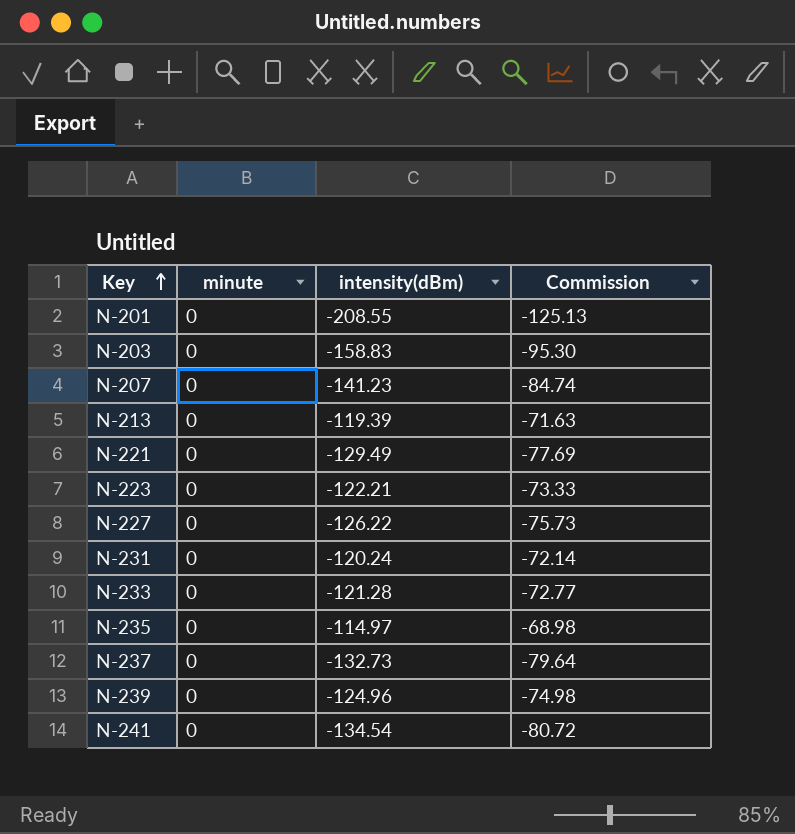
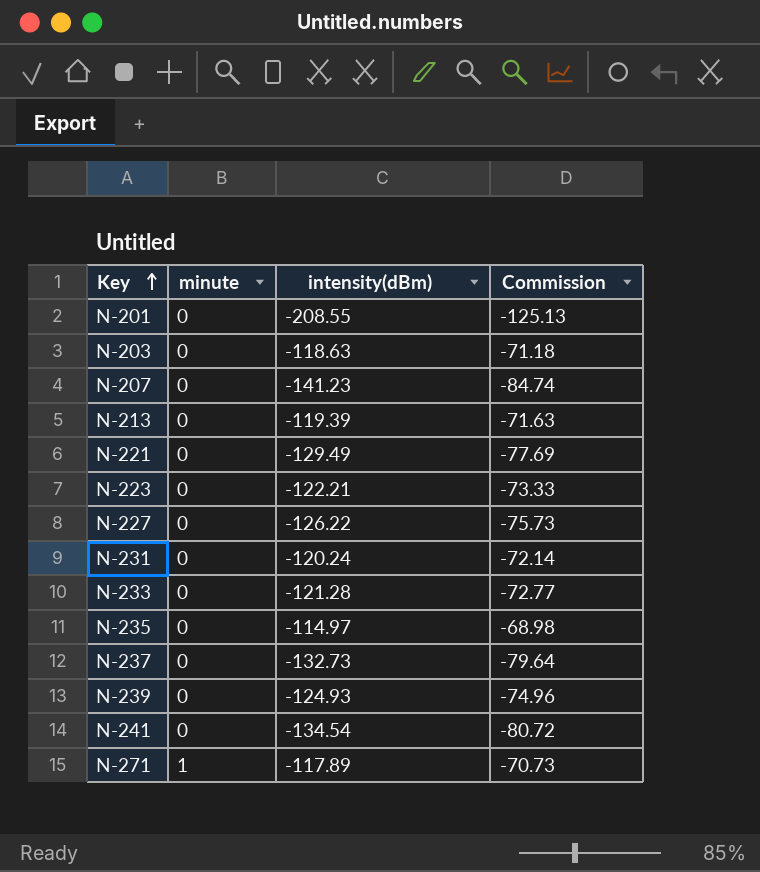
N-203 | intensity(dBm): -158.83 -> -118.63
N-203 | Commission: -95.30 -> -71.18
N-239 | intensity(dBm): -124.96 -> -124.93
N-239 | Commission: -74.98 -> -74.96
row N-271: none -> 1 | -117.89 | -70.73

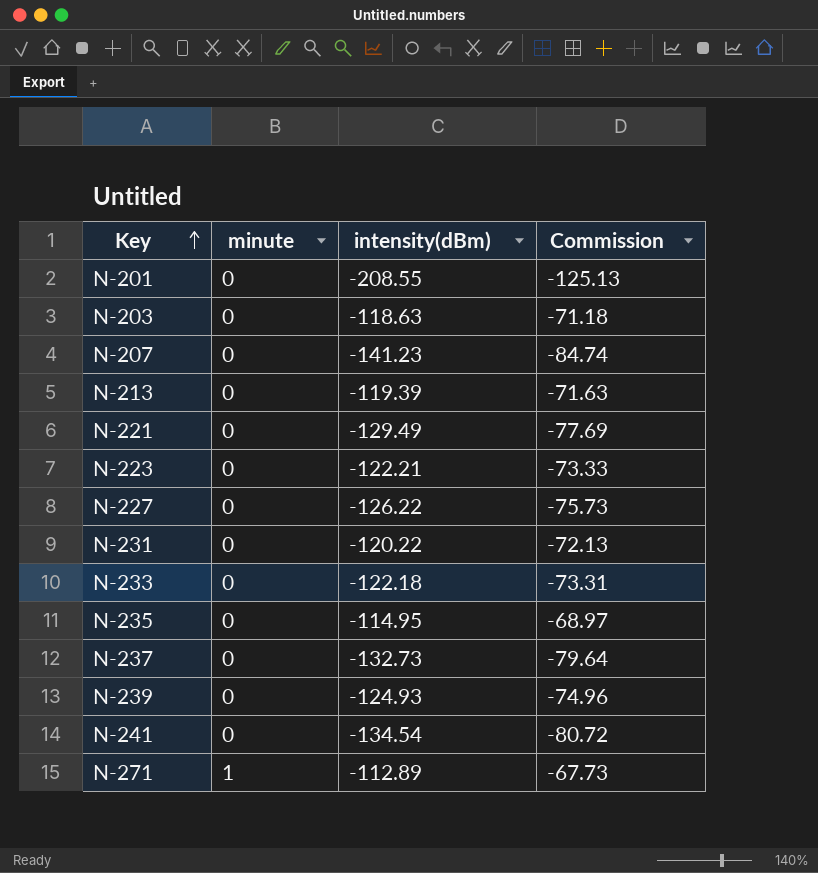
N-231 | intensity(dBm): -120.24 -> -120.22
N-231 | Commission: -72.14 -> -72.13
N-233 | intensity(dBm): -121.28 -> -122.18
N-233 | Commission: -72.77 -> -73.31
N-235 | intensity(dBm): -114.97 -> -114.95
N-235 | Commission: -68.98 -> -68.97
N-271 | intensity(dBm): -117.89 -> -112.89
N-271 | Commission: -70.73 -> -67.73

